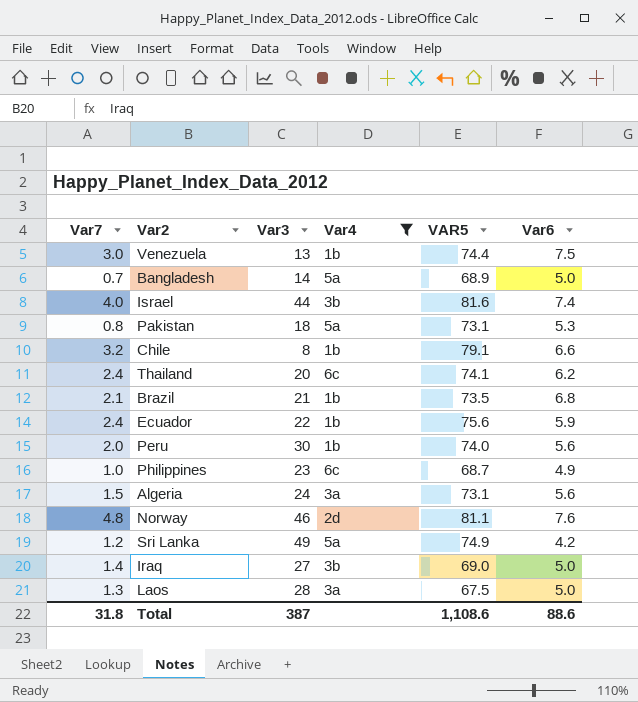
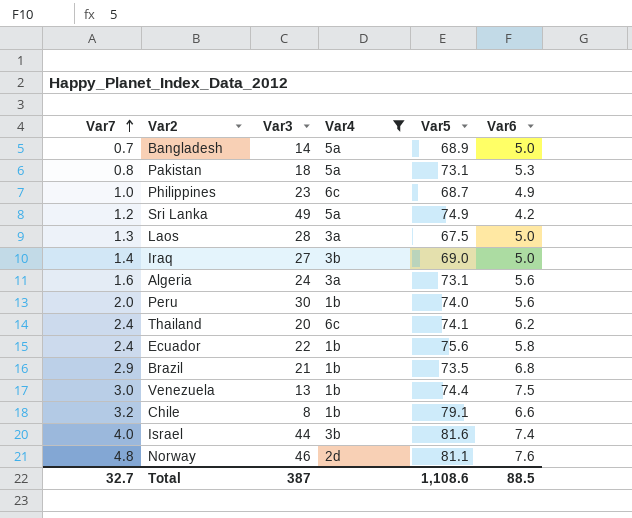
row order: none -> Var7 ascending
column name: VAR5 -> Var5
Algeria | Var7: 1.5 -> 1.6
Ecuador | Var6: 5.9 -> 5.8
Brazil | Var7: 2.1 -> 2.9
Total | Var7: 31.8 -> 32.7
Total | Var6: 88.6 -> 88.5

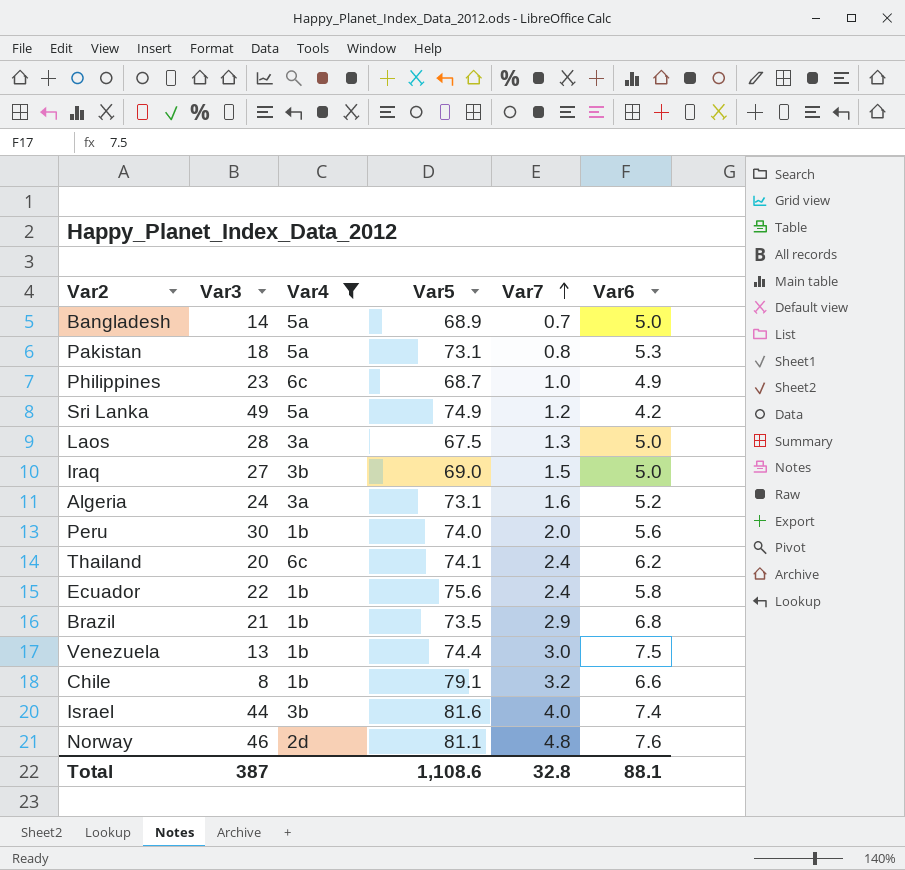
column Var7 | position: 1 -> 5
Iraq | Var7: 1.4 -> 1.5
Algeria | Var6: 5.6 -> 5.2
Total | Var7: 32.7 -> 32.8
Total | Var6: 88.5 -> 88.1

